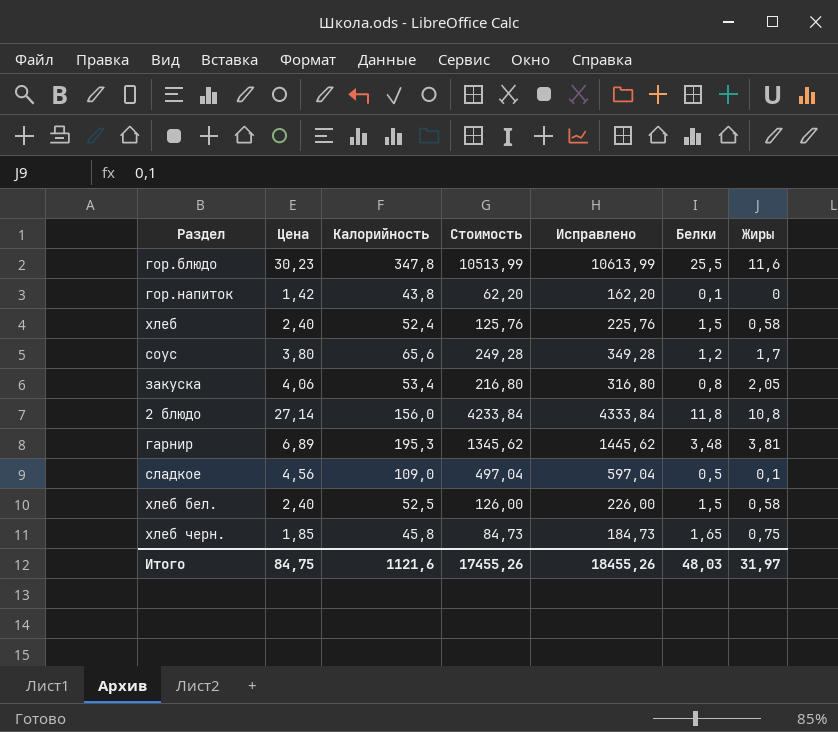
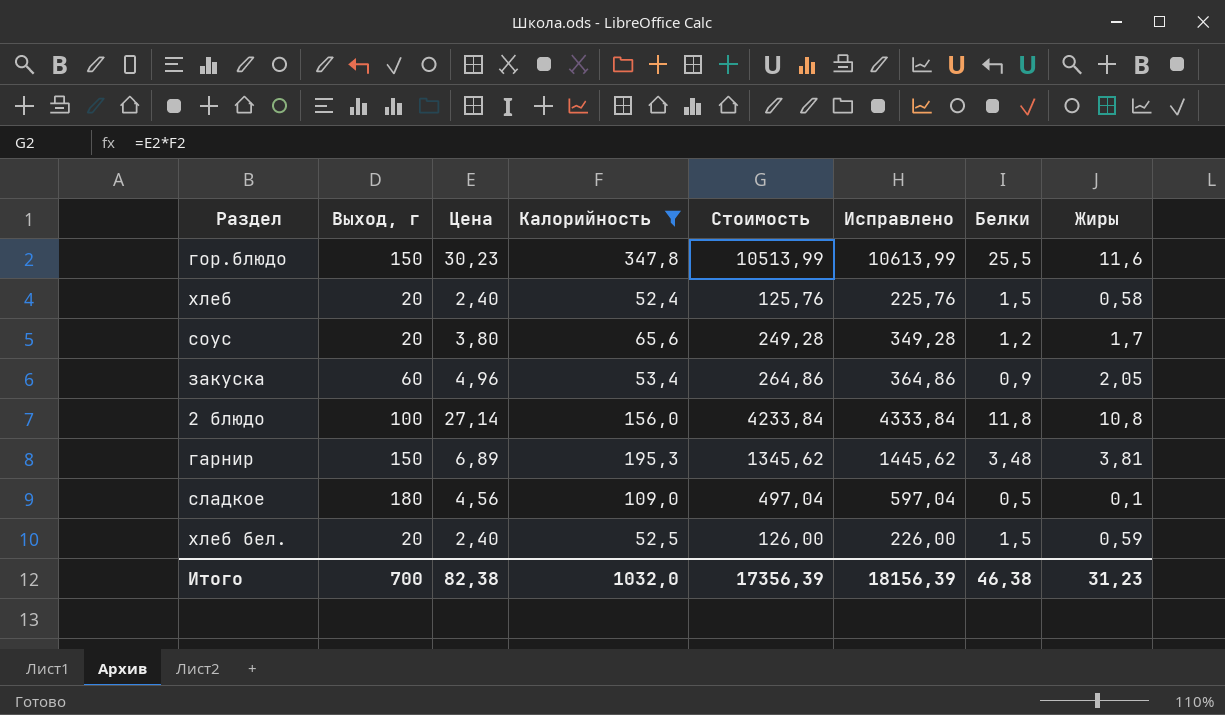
filter: none -> Калорийность >= 52,4
column Выход, г | position: none -> 2
закуска | Цена: 4,06 -> 4,96
закуска | Стоимость: 216,80 -> 264,86
закуска | Исправлено: 316,80 -> 364,86
закуска | Белки: 0,8 -> 0,9
хлеб бел. | Жиры: 0,58 -> 0,59
Итого | Цена: 84,75 -> 82,38
Итого | Калорийность: 1121,6 -> 1032,0
Итого | Стоимость: 17455,26 -> 17356,39
Итого | Исправлено: 18455,26 -> 18156,39
Итого | Белки: 48,03 -> 46,38
Итого | Жиры: 31,97 -> 31,23

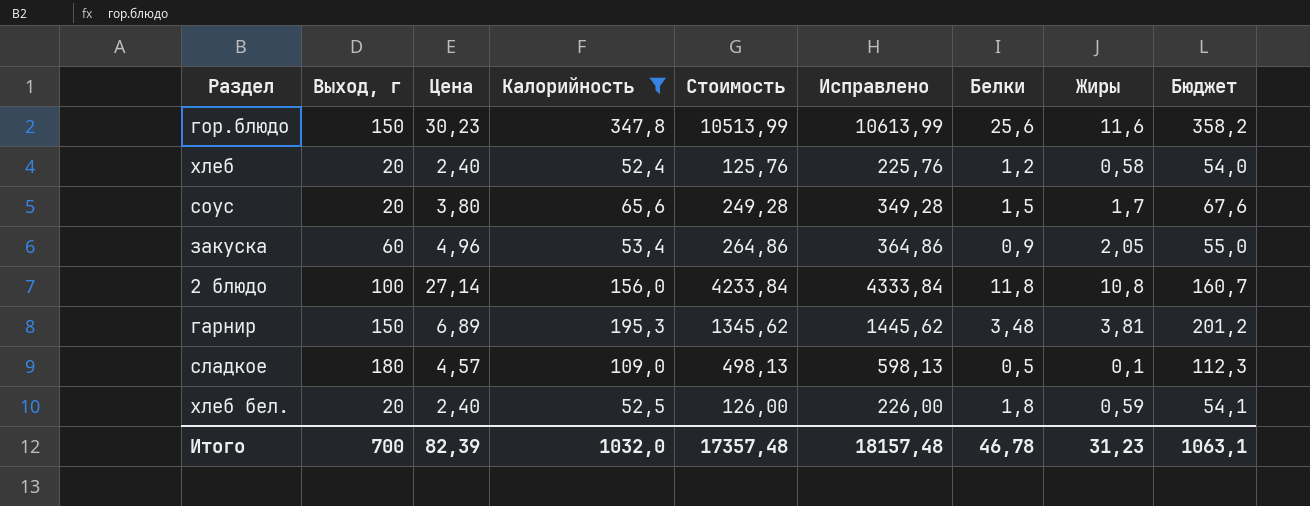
column Бюджет | formula: none -> [Калорийность] * 1,03
гор.блюдо | Белки: 25,5 -> 25,6
хлеб | Белки: 1,5 -> 1,2
соус | Белки: 1,2 -> 1,5
сладкое | Цена: 4,56 -> 4,57
сладкое | Стоимость: 497,04 -> 498,13
сладкое | Исправлено: 597,04 -> 598,13
хлеб бел. | Белки: 1,5 -> 1,8
Итого | Цена: 82,38 -> 82,39
Итого | Стоимость: 17356,39 -> 17357,48
Итого | Исправлено: 18156,39 -> 18157,48
Итого | Белки: 46,38 -> 46,78

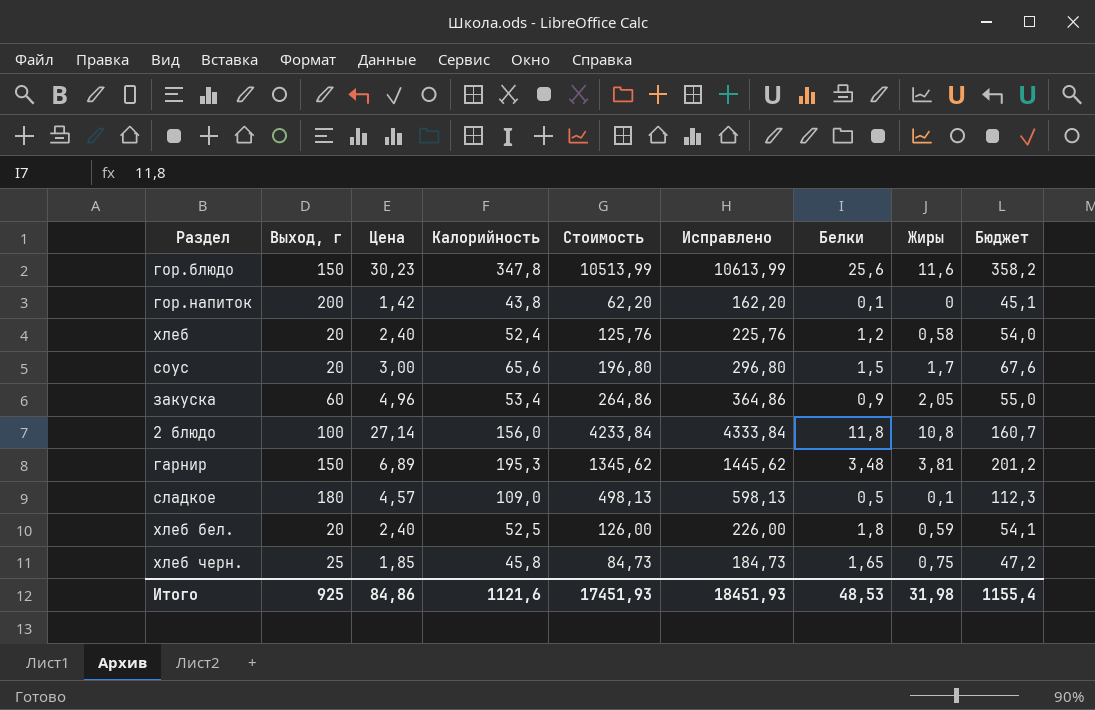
filter: Калорийность >= 52,4 -> none
соус | Цена: 3,80 -> 3,00
соус | Стоимость: 249,28 -> 196,80
соус | Исправлено: 349,28 -> 296,80
Итого | Выход, г: 700 -> 925
Итого | Цена: 82,39 -> 84,86
Итого | Калорийность: 1032,0 -> 1121,6
Итого | Стоимость: 17357,48 -> 17451,93
Итого | Исправлено: 18157,48 -> 18451,93
Итого | Белки: 46,78 -> 48,53
Итого | Жиры: 31,23 -> 31,98
Итого | Бюджет: 1063,1 -> 1155,4

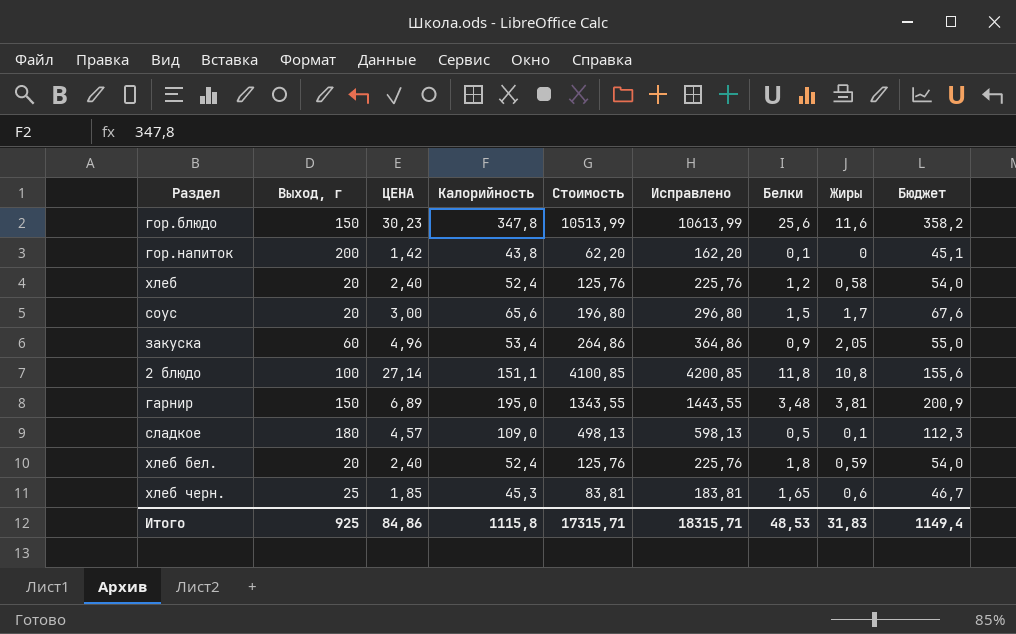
column name: Цена -> ЦЕНА
2 блюдо | Калорийность: 156,0 -> 151,1
2 блюдо | Стоимость: 4233,84 -> 4100,85
2 блюдо | Исправлено: 4333,84 -> 4200,85
2 блюдо | Бюджет: 160,7 -> 155,6
гарнир | Калорийность: 195,3 -> 195,0
гарнир | Стоимость: 1345,62 -> 1343,55
гарнир | Исправлено: 1445,62 -> 1443,55
гарнир | Бюджет: 201,2 -> 200,9
хлеб бел. | Калорийность: 52,5 -> 52,4
хлеб бел. | Стоимость: 126,00 -> 125,76
хлеб бел. | Исправлено: 226,00 -> 225,76
хлеб бел. | Бюджет: 54,1 -> 54,0
хлеб черн. | Калорийность: 45,8 -> 45,3
хлеб черн. | Стоимость: 84,73 -> 83,81
хлеб черн. | Исправлено: 184,73 -> 183,81
хлеб черн. | Жиры: 0,75 -> 0,6
хлеб черн. | Бюджет: 47,2 -> 46,7
Итого | Калорийность: 1121,6 -> 1115,8
Итого | Стоимость: 17451,93 -> 17315,71
Итого | Исправлено: 18451,93 -> 18315,71
Итого | Жиры: 31,98 -> 31,83
Итого | Бюджет: 1155,4 -> 1149,4

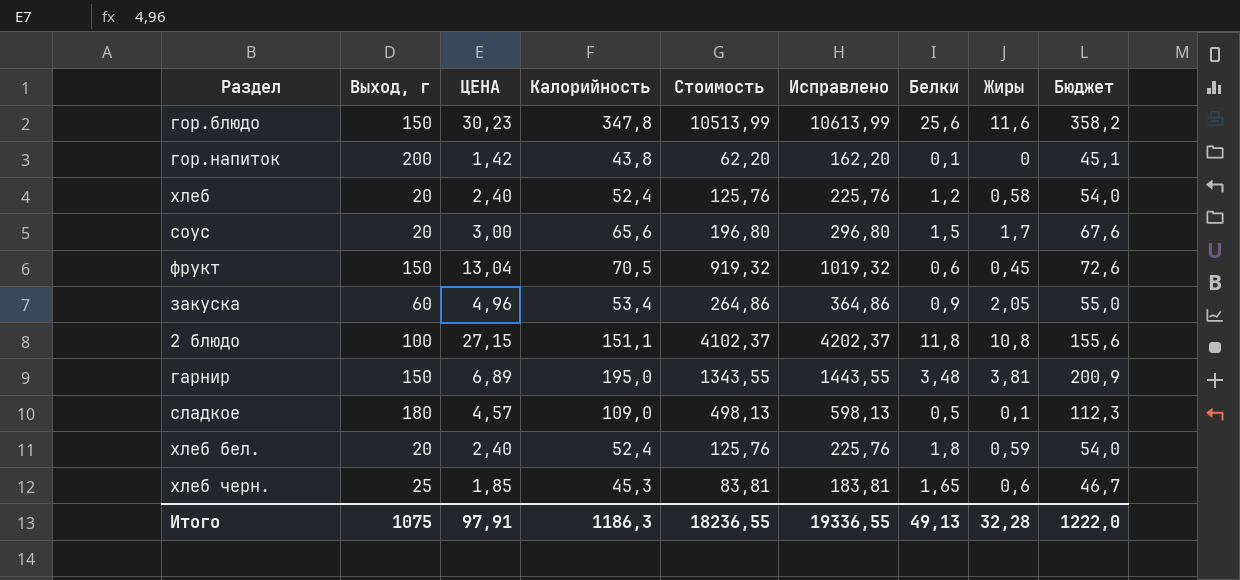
row фрукт: none -> 150 | 13,04 | 70,5 | 919,32 | 1019,32 | 0,6 | 0,45 | 72,6
2 блюдо | ЦЕНА: 27,14 -> 27,15
2 блюдо | Стоимость: 4100,85 -> 4102,37
2 блюдо | Исправлено: 4200,85 -> 4202,37
Итого | Выход, г: 925 -> 1075
Итого | ЦЕНА: 84,86 -> 97,91
Итого | Калорийность: 1115,8 -> 1186,3
Итого | Стоимость: 17315,71 -> 18236,55
Итого | Исправлено: 18315,71 -> 19336,55
Итого | Белки: 48,53 -> 49,13
Итого | Жиры: 31,83 -> 32,28
Итого | Бюджет: 1149,4 -> 1222,0

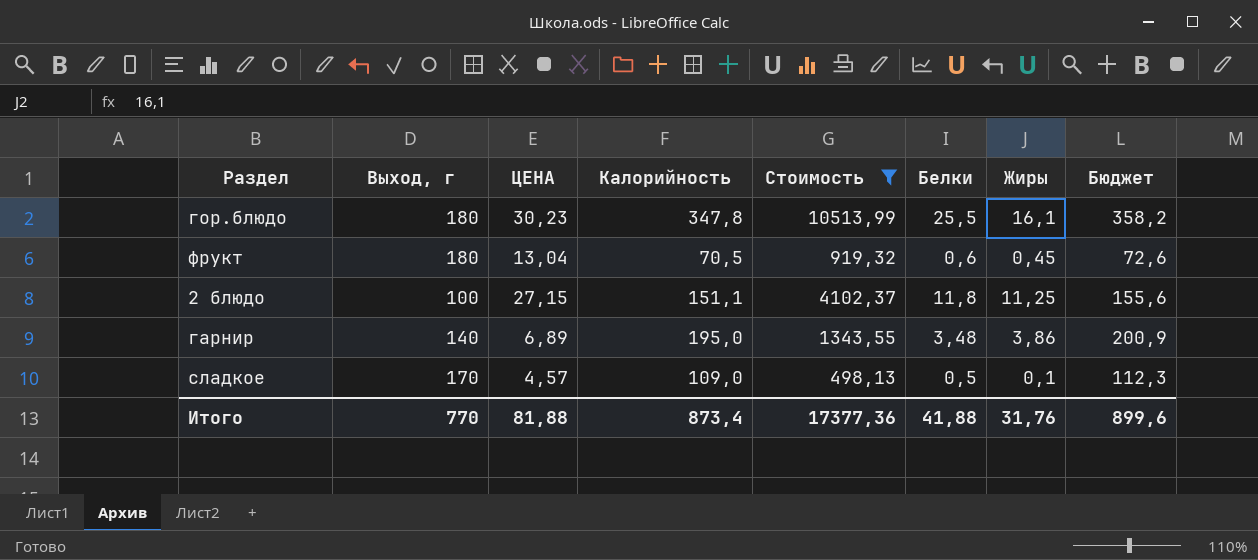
filter: none -> Стоимость >= 498,13
column Исправлено | formula: [Стоимость] + 100 -> none
гор.блюдо | Выход, г: 150 -> 180
гор.блюдо | Белки: 25,6 -> 25,5
гор.блюдо | Жиры: 11,6 -> 16,1
фрукт | Выход, г: 150 -> 180
2 блюдо | Жиры: 10,8 -> 11,25
гарнир | Выход, г: 150 -> 140
гарнир | Жиры: 3,81 -> 3,86
сладкое | Выход, г: 180 -> 170
Итого | Выход, г: 1075 -> 770
Итого | ЦЕНА: 97,91 -> 81,88
Итого | Калорийность: 1186,3 -> 873,4
Итого | Стоимость: 18236,55 -> 17377,36
Итого | Белки: 49,13 -> 41,88
Итого | Жиры: 32,28 -> 31,76
Итого | Бюджет: 1222,0 -> 899,6

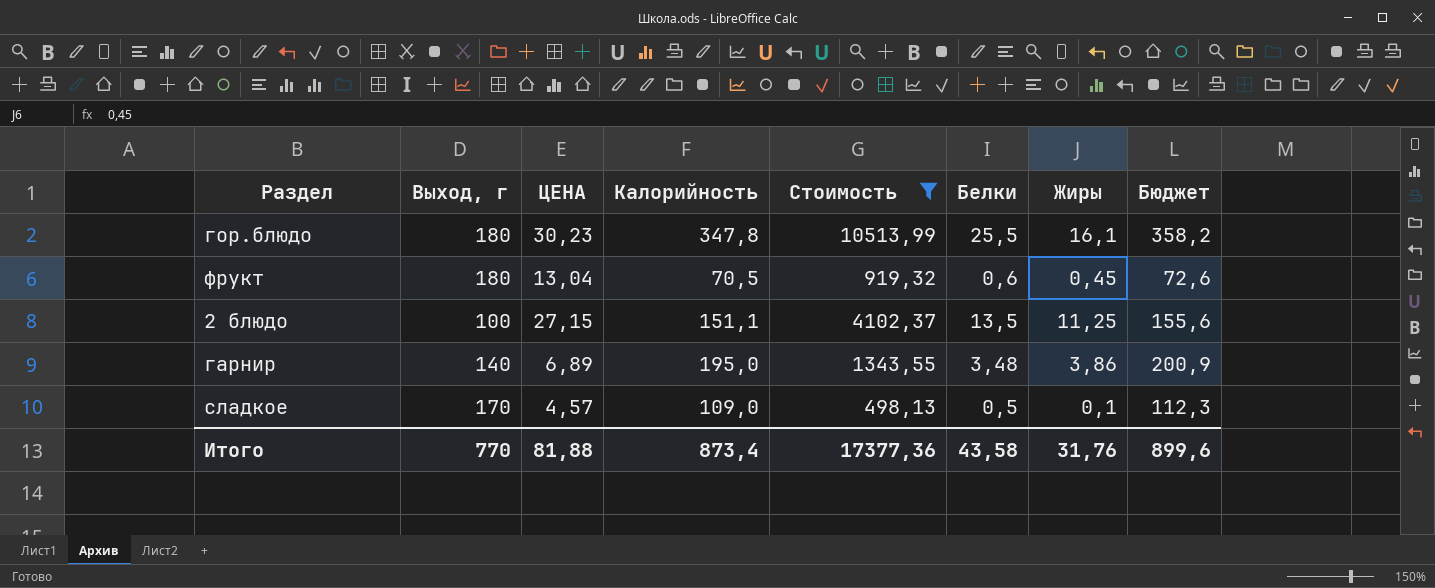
2 блюдо | Белки: 11,8 -> 13,5
Итого | Белки: 41,88 -> 43,58

